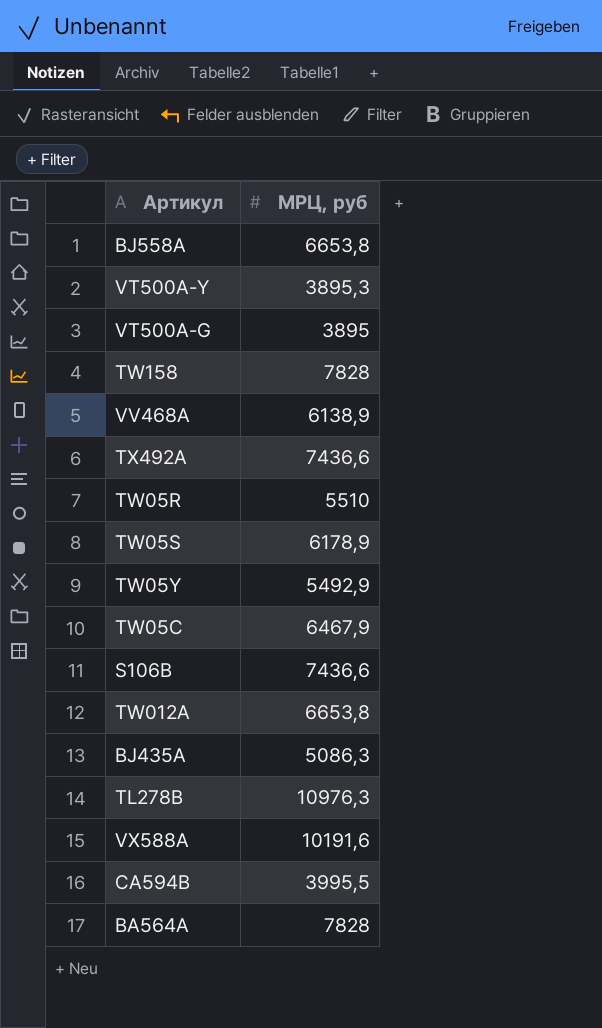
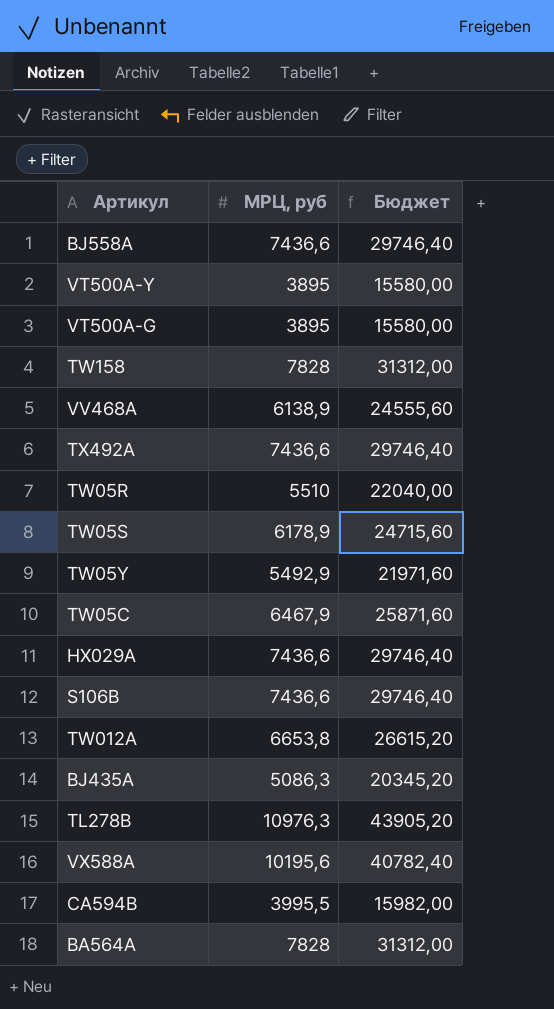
column Бюджет | formula: none -> [МРЦ, руб] * 4
BJ558A | МРЦ, руб: 6653,8 -> 7436,6
VT500A-Y | МРЦ, руб: 3895,3 -> 3895
row HX029A: none -> 7436,6 | 29746,40
VX588A | МРЦ, руб: 10191,6 -> 10195,6

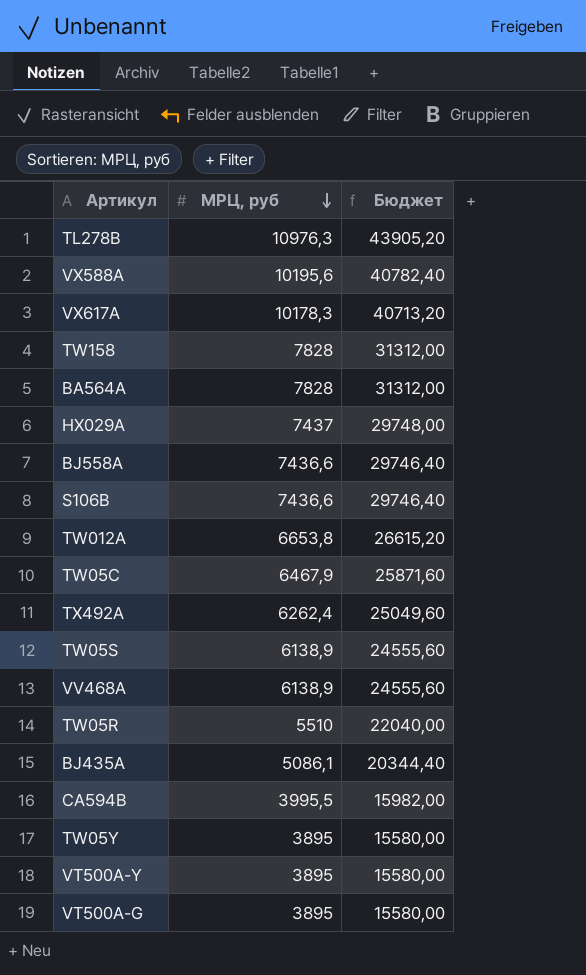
row order: none -> МРЦ, руб descending
row VX617A: none -> 10178,3 | 40713,20
HX029A | МРЦ, руб: 7436,6 -> 7437
HX029A | Бюджет: 29746,40 -> 29748,00
TX492A | МРЦ, руб: 7436,6 -> 6262,4
TX492A | Бюджет: 29746,40 -> 25049,60
TW05S | МРЦ, руб: 6178,9 -> 6138,9
TW05S | Бюджет: 24715,60 -> 24555,60
BJ435A | МРЦ, руб: 5086,3 -> 5086,1
BJ435A | Бюджет: 20345,20 -> 20344,40
TW05Y | МРЦ, руб: 5492,9 -> 3895
TW05Y | Бюджет: 21971,60 -> 15580,00

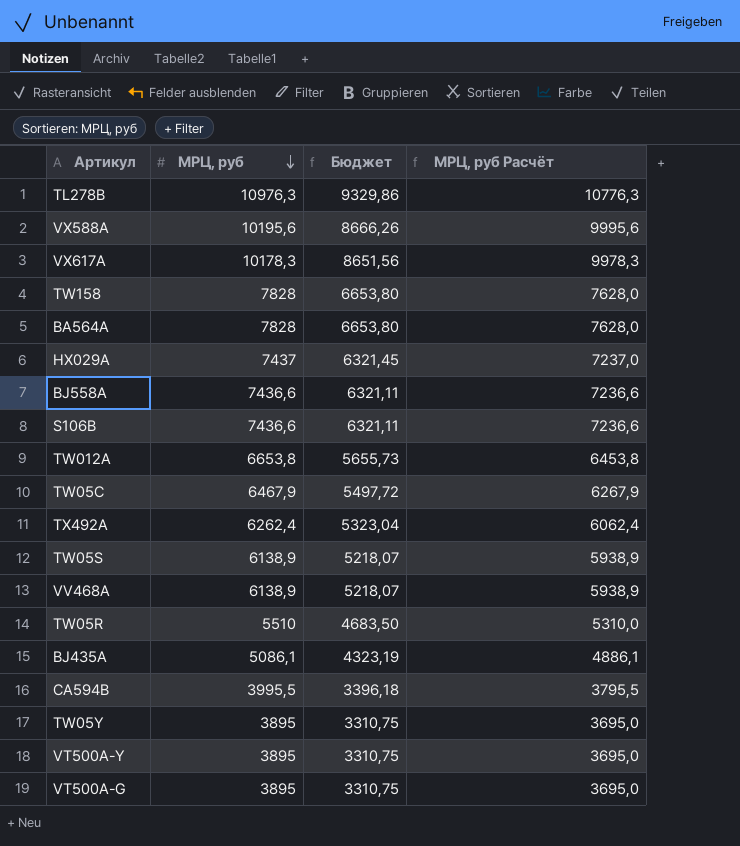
column Бюджет | formula: [МРЦ, руб] * 4 -> [МРЦ, руб] * 0,85
column МРЦ, руб Расчёт | formula: none -> [МРЦ, руб] - 200

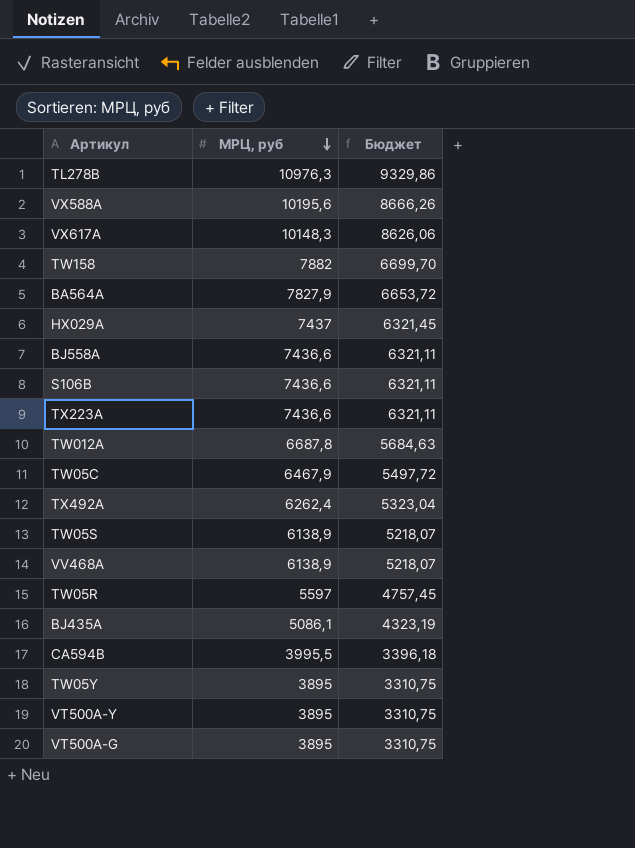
column МРЦ, руб Расчёт | formula: [МРЦ, руб] - 200 -> none
VX617A | МРЦ, руб: 10178,3 -> 10148,3
VX617A | Бюджет: 8651,56 -> 8626,06
TW158 | МРЦ, руб: 7828 -> 7882
TW158 | Бюджет: 6653,80 -> 6699,70
BA564A | МРЦ, руб: 7828 -> 7827,9
BA564A | Бюджет: 6653,80 -> 6653,72
row TX223A: none -> 7436,6 | 6321,11
TW012A | МРЦ, руб: 6653,8 -> 6687,8
TW012A | Бюджет: 5655,73 -> 5684,63
TW05R | МРЦ, руб: 5510 -> 5597
TW05R | Бюджет: 4683,50 -> 4757,45

